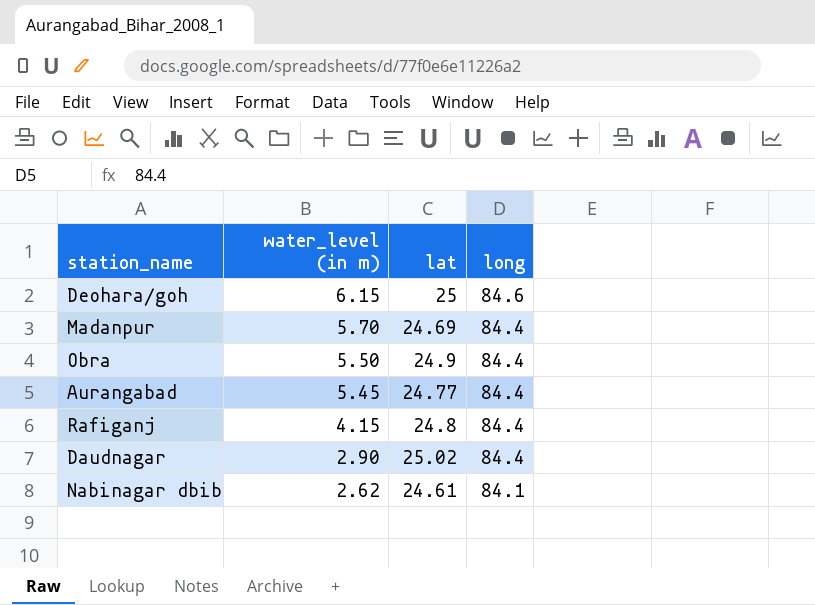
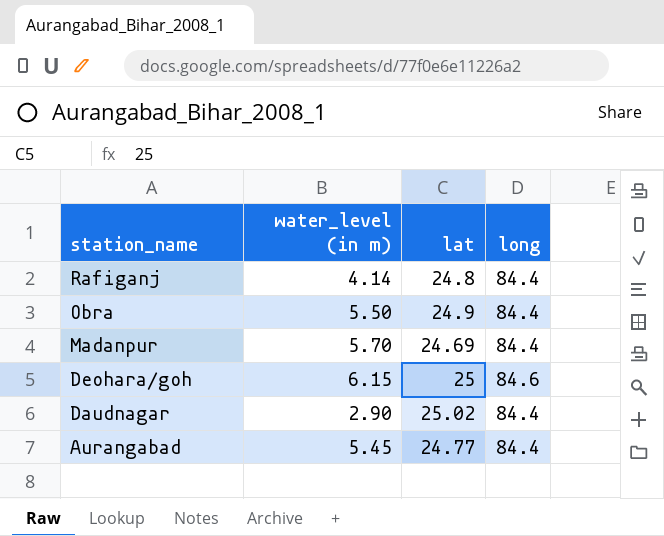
row order: water_level (in m) descending -> station_name descending
row Nabinagar dbib: 2.62 | 24.61 | 84.1 -> none
Rafiganj | water_level (in m): 4.15 -> 4.14

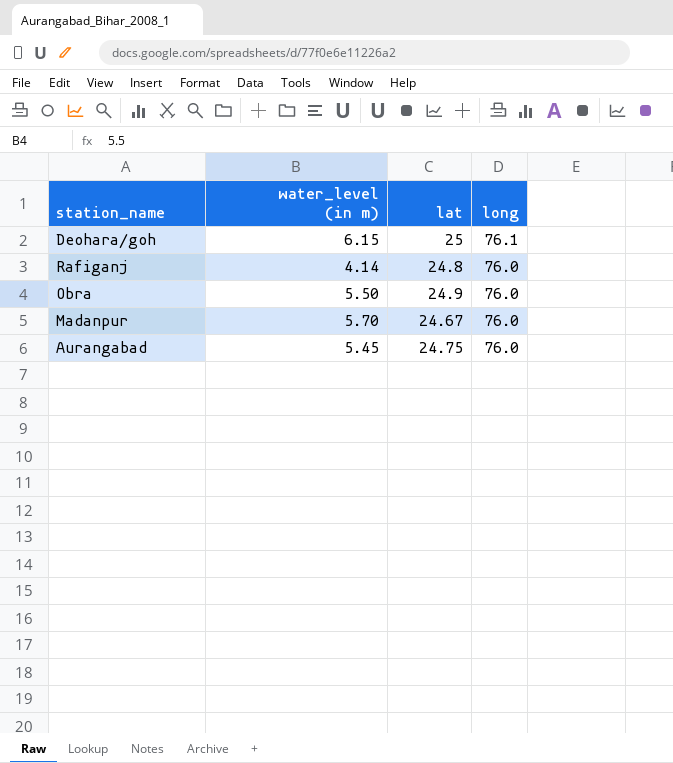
row order: station_name descending -> long descending
row Daudnagar: 2.90 | 25.02 | 84.4 -> none
Deohara/goh | long: 84.6 -> 76.1
Rafiganj | long: 84.4 -> 76.0
Obra | long: 84.4 -> 76.0
Madanpur | lat: 24.69 -> 24.67
Madanpur | long: 84.4 -> 76.0
Aurangabad | lat: 24.77 -> 24.75
Aurangabad | long: 84.4 -> 76.0

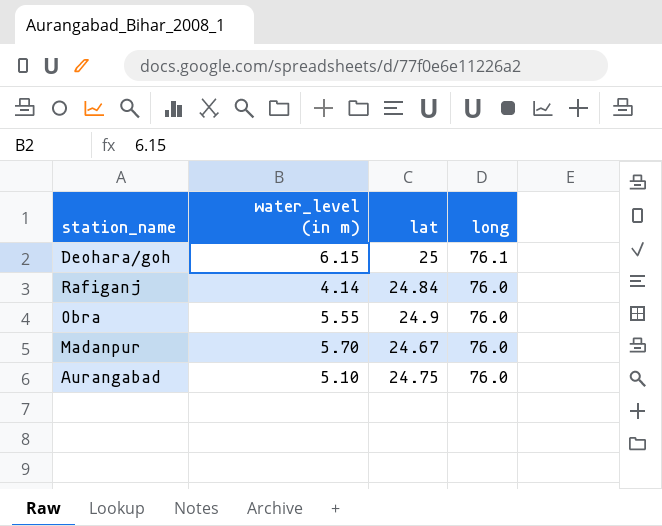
Rafiganj | lat: 24.8 -> 24.84
Obra | water_level (in m): 5.50 -> 5.55
Aurangabad | water_level (in m): 5.45 -> 5.10

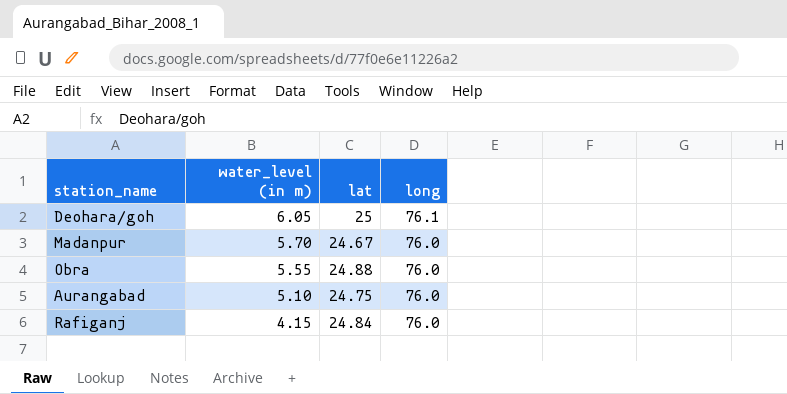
row order: long descending -> water_level (in m) descending
Deohara/goh | water_level (in m): 6.15 -> 6.05
Obra | lat: 24.9 -> 24.88
Rafiganj | water_level (in m): 4.14 -> 4.15

